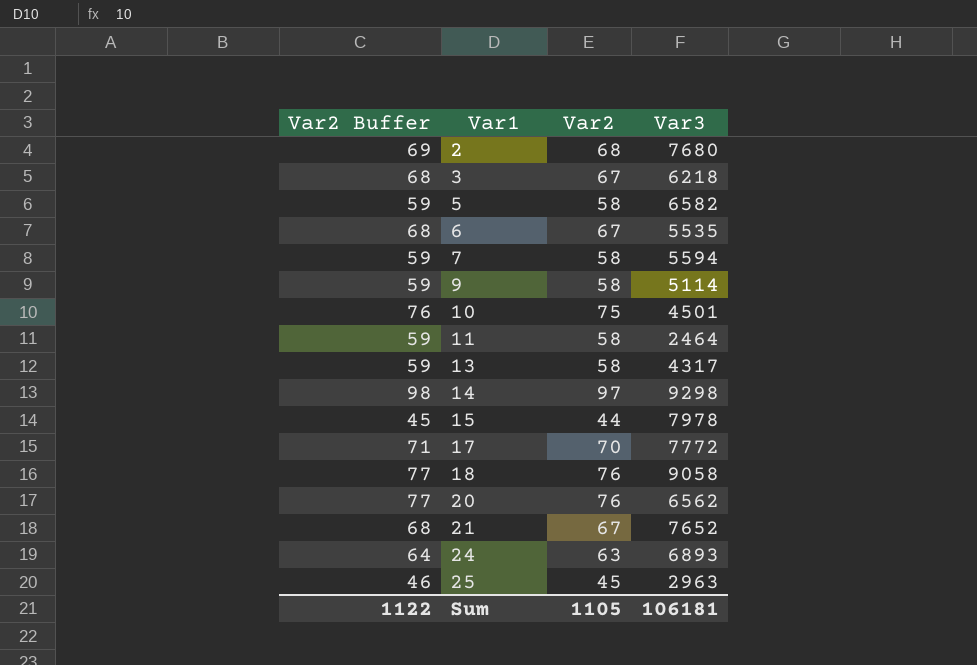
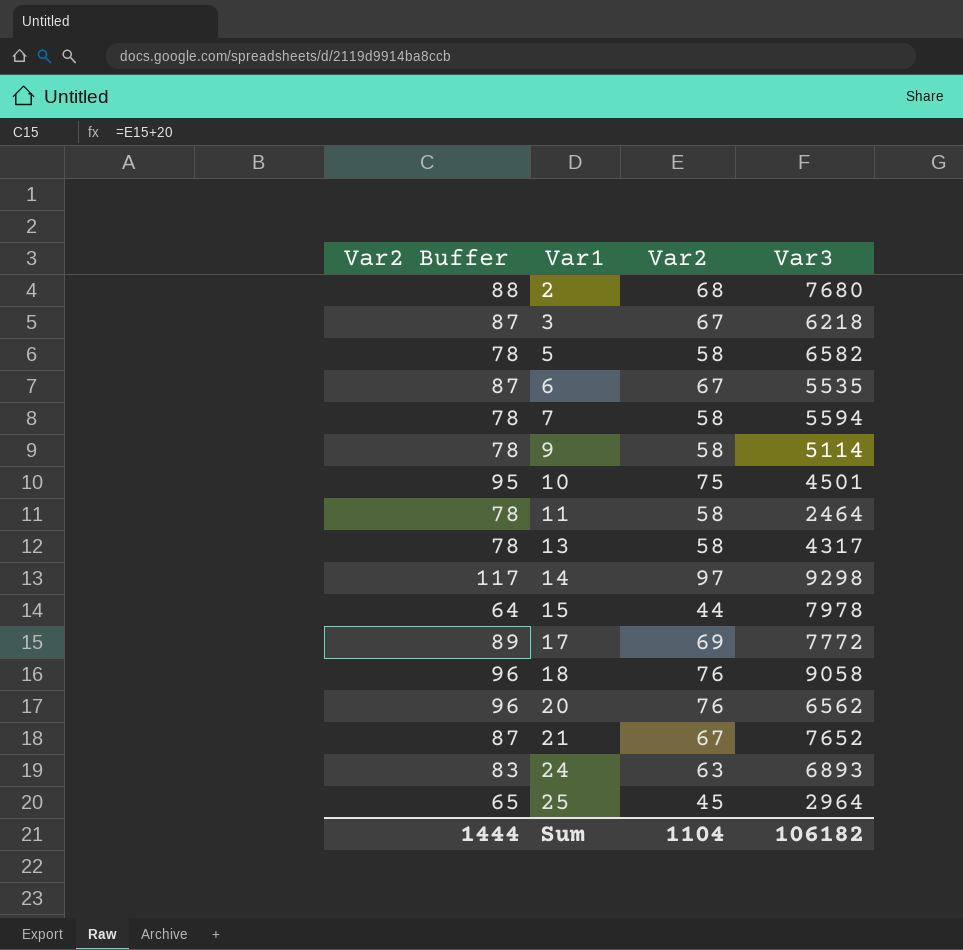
column Var2 Buffer | formula: [Var2] + 1 -> [Var2] + 20
17 | Var2: 70 -> 69
25 | Var3: 2963 -> 2964
Sum | Var2 Buffer: 1122 -> 1444
Sum | Var2: 1105 -> 1104
Sum | Var3: 106181 -> 106182

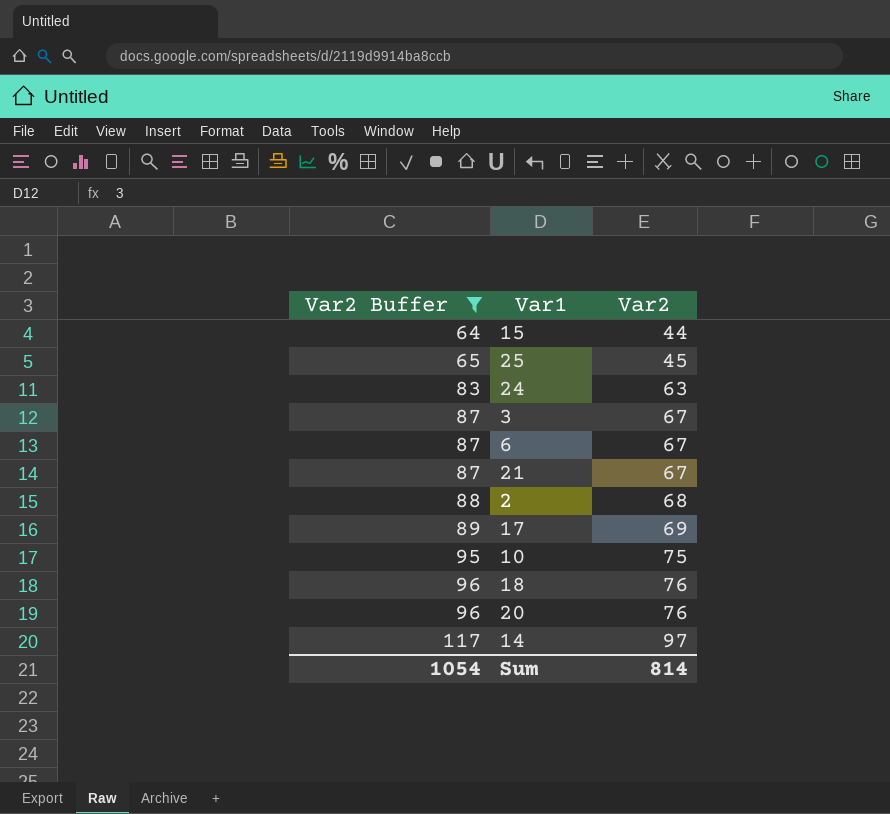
filter: none -> Var2 Buffer != 78
row order: Var1 ascending -> Var2 Buffer ascending
column Var3 | position: 4 -> none
Sum | Var2 Buffer: 1444 -> 1054
Sum | Var2: 1104 -> 814

